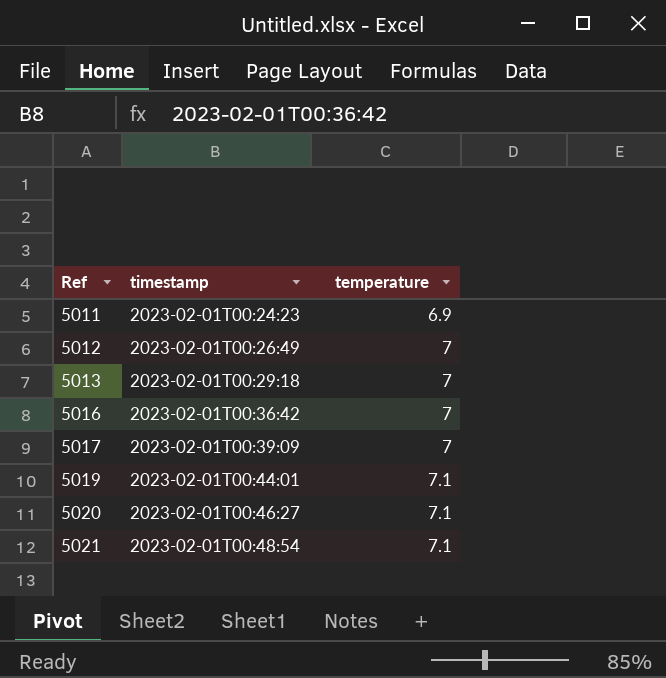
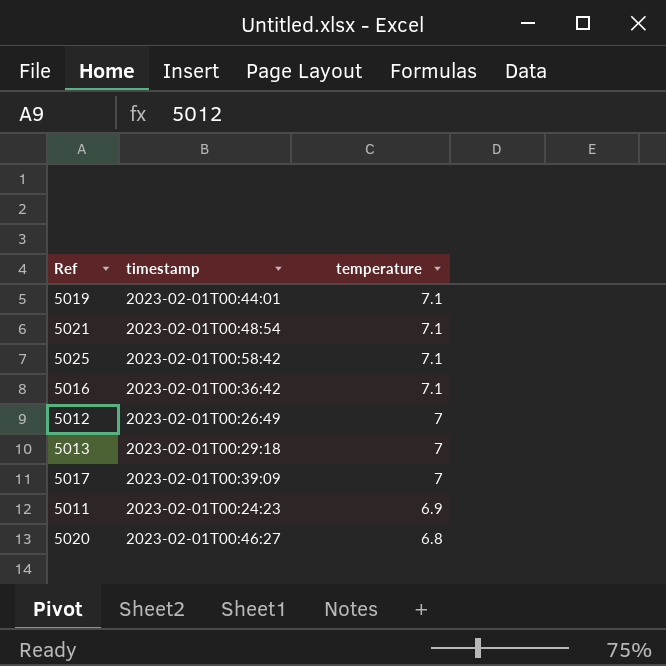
row order: Ref ascending -> temperature descending
row 5025: none -> 2023-02-01T00:58:42 | 7.1
5016 | temperature: 7 -> 7.1
5020 | temperature: 7.1 -> 6.8

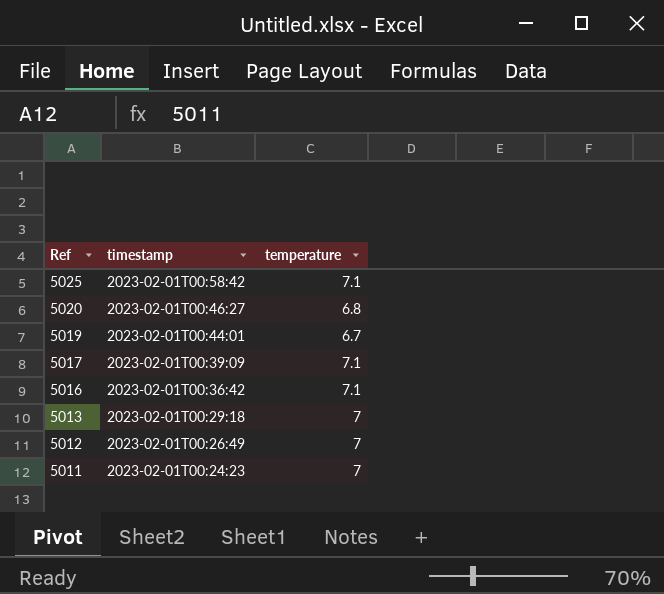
row order: temperature descending -> Ref descending
row 5021: 2023-02-01T00:48:54 | 7.1 -> none
5019 | temperature: 7.1 -> 6.7
5017 | temperature: 7 -> 7.1
5011 | temperature: 6.9 -> 7

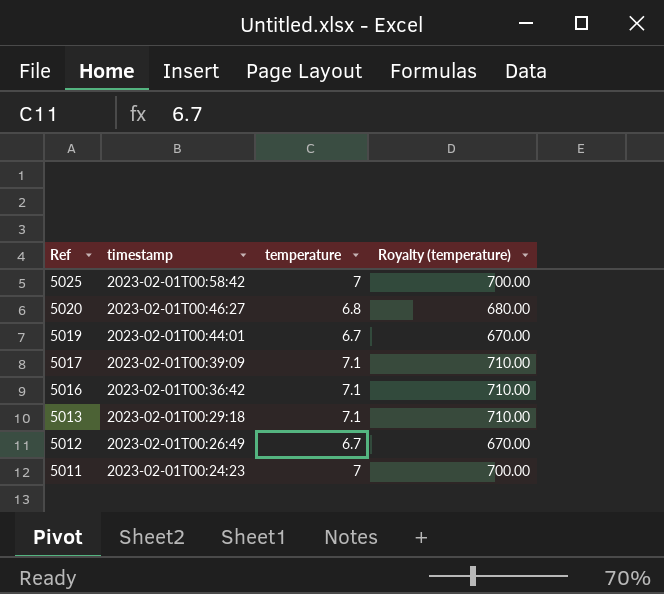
column Royalty (temperature) | formula: none -> [temperature] * 100
5025 | temperature: 7.1 -> 7
5013 | temperature: 7 -> 7.1
5012 | temperature: 7 -> 6.7

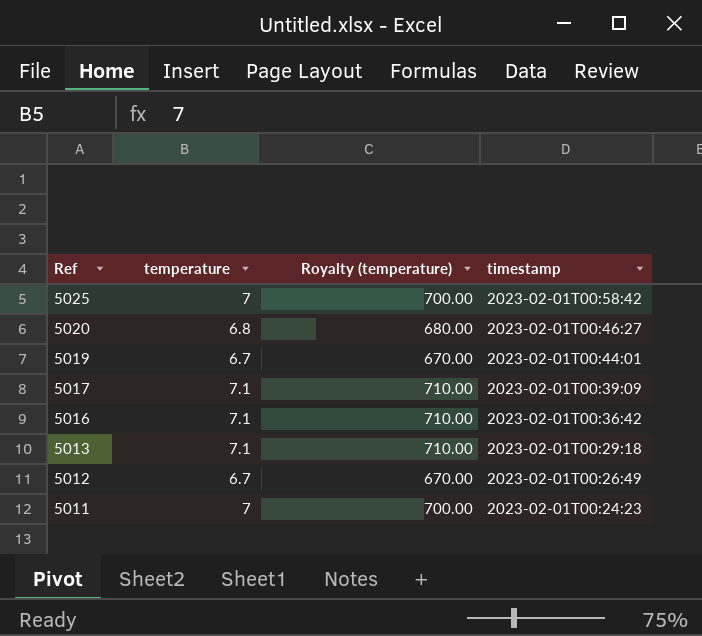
column timestamp | position: 2 -> 4

